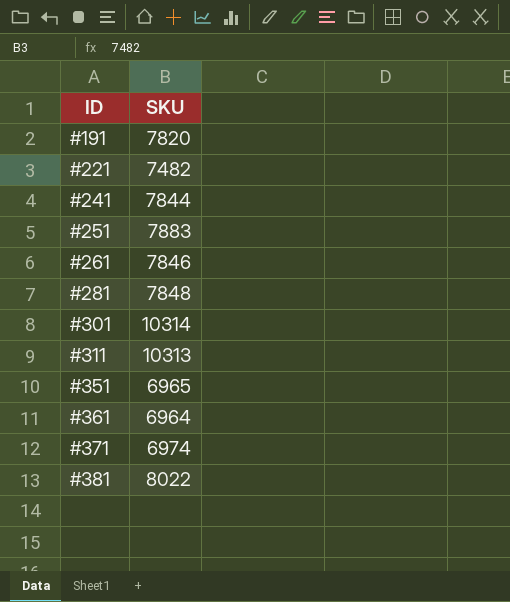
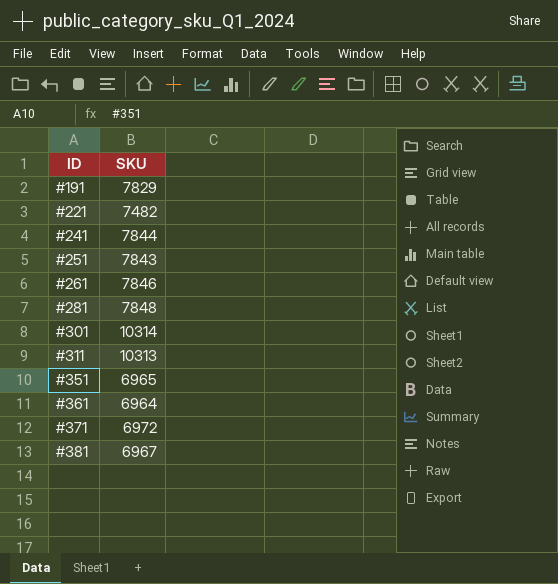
#191 | SKU: 7820 -> 7829
#251 | SKU: 7883 -> 7843
#371 | SKU: 6974 -> 6972
#381 | SKU: 8022 -> 6967

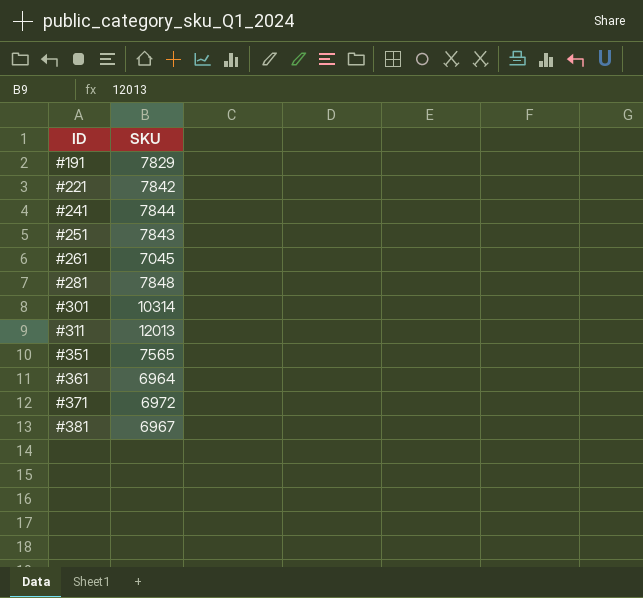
#221 | SKU: 7482 -> 7842
#261 | SKU: 7846 -> 7045
#311 | SKU: 10313 -> 12013
#351 | SKU: 6965 -> 7565

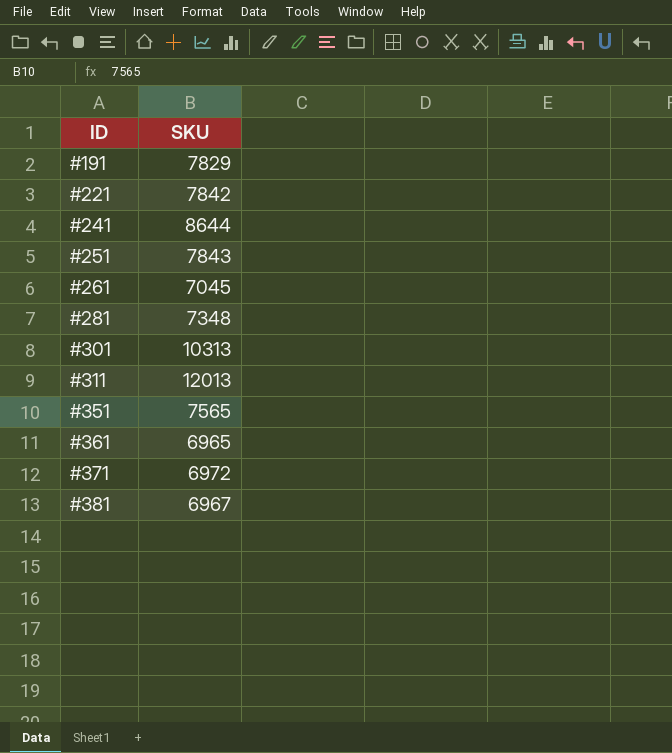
#241 | SKU: 7844 -> 8644
#281 | SKU: 7848 -> 7348
#301 | SKU: 10314 -> 10313
#361 | SKU: 6964 -> 6965

